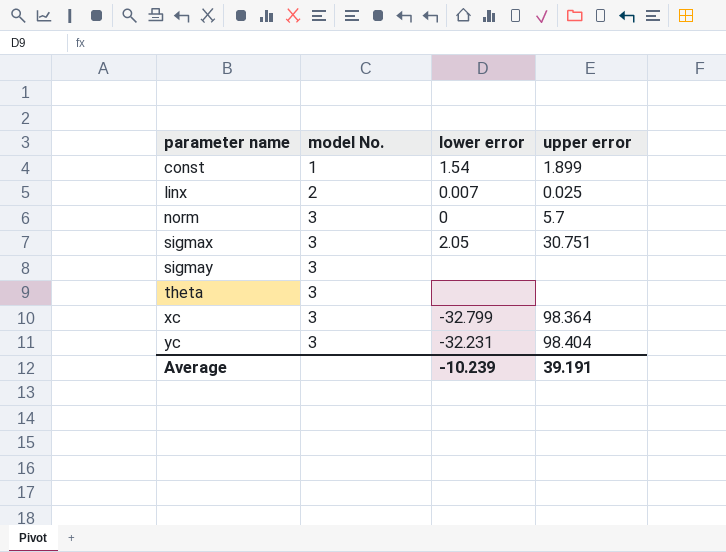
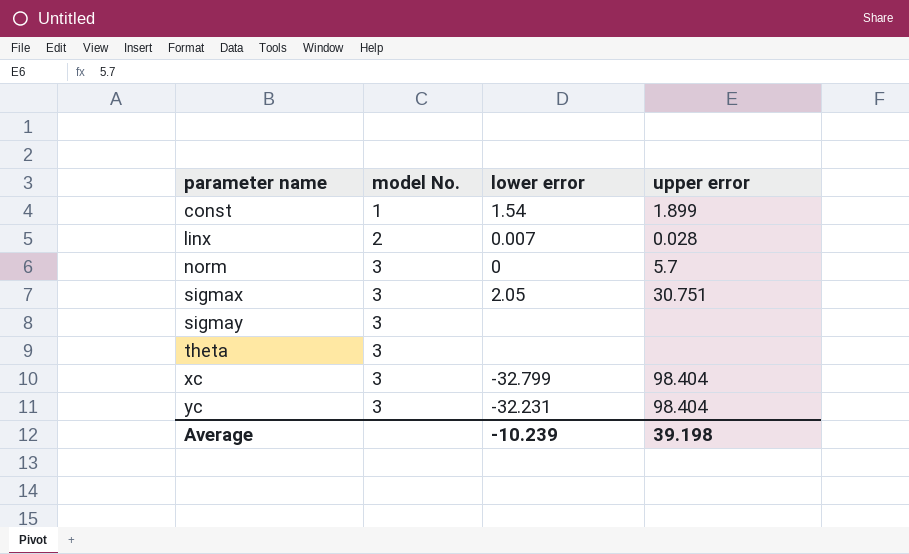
linx | upper error: 0.025 -> 0.028
xc | upper error: 98.364 -> 98.404
Average | upper error: 39.191 -> 39.198

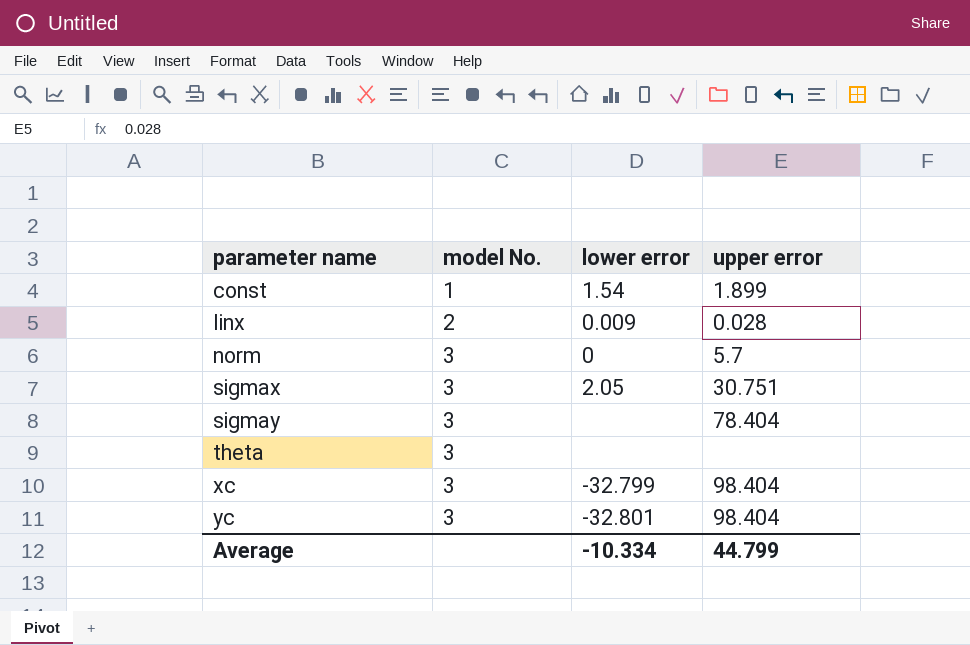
linx | lower error: 0.007 -> 0.009
sigmay | upper error: none -> 78.404
yc | lower error: -32.231 -> -32.801
Average | lower error: -10.239 -> -10.334
Average | upper error: 39.198 -> 44.799

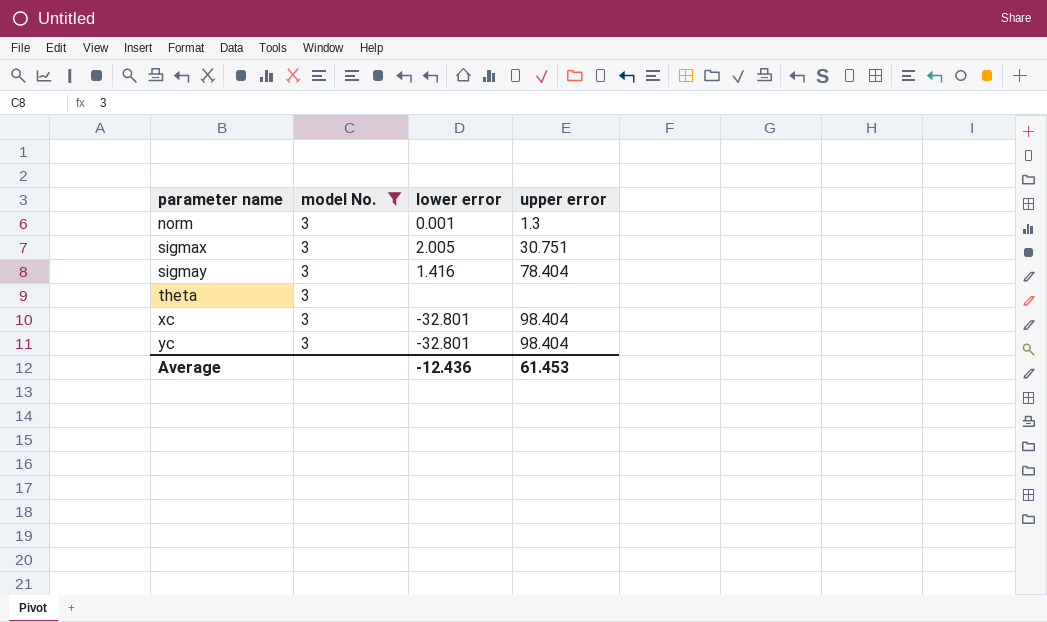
filter: none -> model No. = 3
norm | lower error: 0 -> 0.001
norm | upper error: 5.7 -> 1.3
sigmax | lower error: 2.05 -> 2.005
sigmay | lower error: none -> 1.416
xc | lower error: -32.799 -> -32.801
Average | lower error: -10.334 -> -12.436
Average | upper error: 44.799 -> 61.453

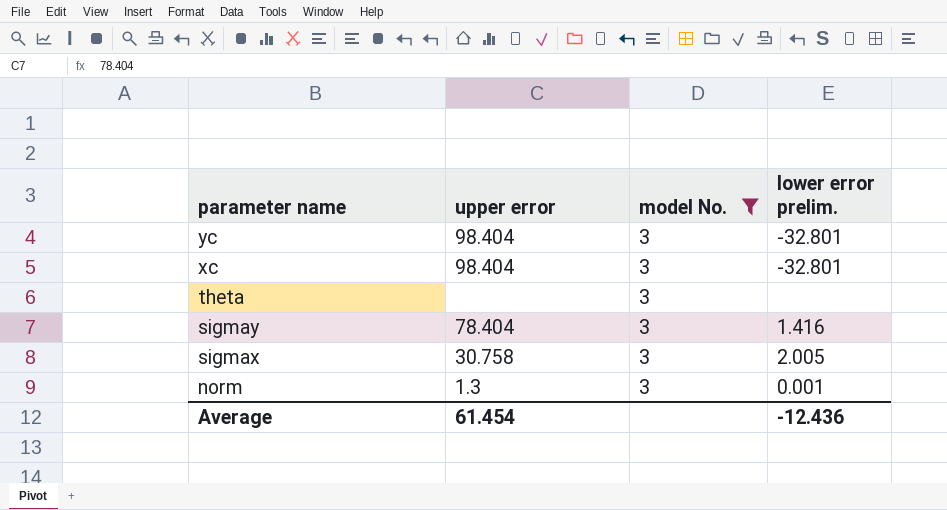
row order: parameter name ascending -> parameter name descending
column upper error | position: 4 -> 2
column name: lower error -> lower error prelim.
sigmax | upper error: 30.751 -> 30.758
Average | upper error: 61.453 -> 61.454

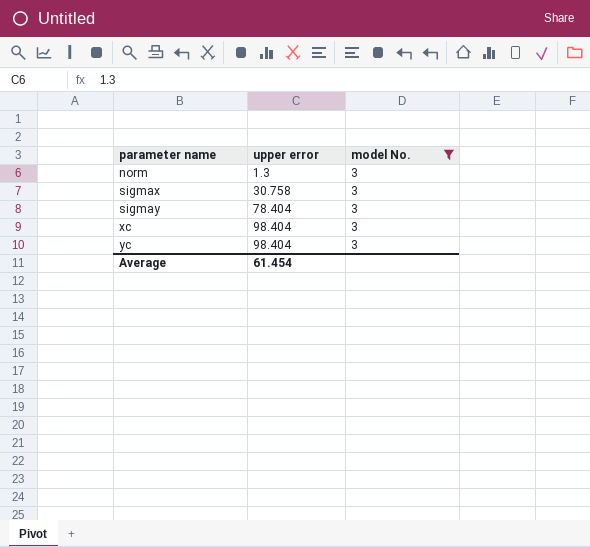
row order: parameter name descending -> parameter name ascending
column lower error prelim. | position: 4 -> none
row theta: none | 3 | none -> none

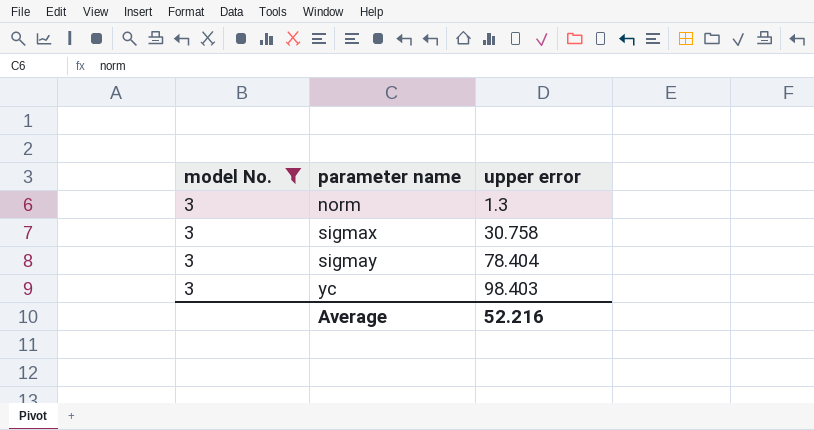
column model No. | position: 3 -> 1
row xc: 98.404 | 3 -> none
yc | upper error: 98.404 -> 98.403
Average | upper error: 61.454 -> 52.216

